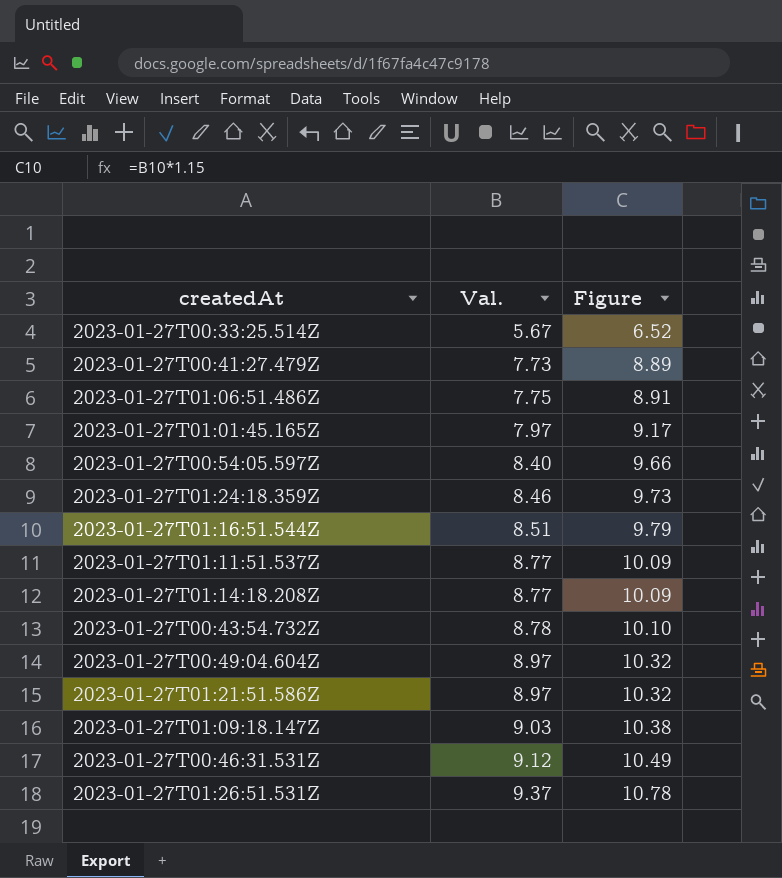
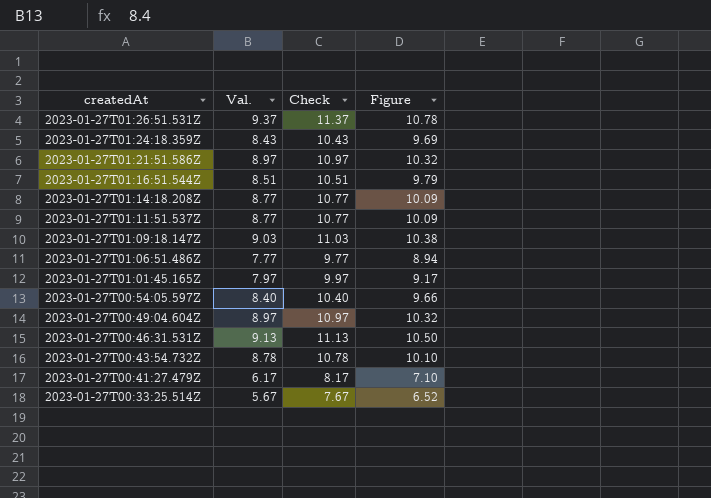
row order: Val. ascending -> createdAt descending
column Check | formula: none -> [Val.] + 2
2023-01-27T01:24:18.359Z | Val.: 8.46 -> 8.43
2023-01-27T01:24:18.359Z | Figure: 9.73 -> 9.69
2023-01-27T01:06:51.486Z | Val.: 7.75 -> 7.77
2023-01-27T01:06:51.486Z | Figure: 8.91 -> 8.94
2023-01-27T00:46:31.531Z | Val.: 9.12 -> 9.13
2023-01-27T00:46:31.531Z | Figure: 10.49 -> 10.50
2023-01-27T00:41:27.479Z | Val.: 7.73 -> 6.17
2023-01-27T00:41:27.479Z | Figure: 8.89 -> 7.10

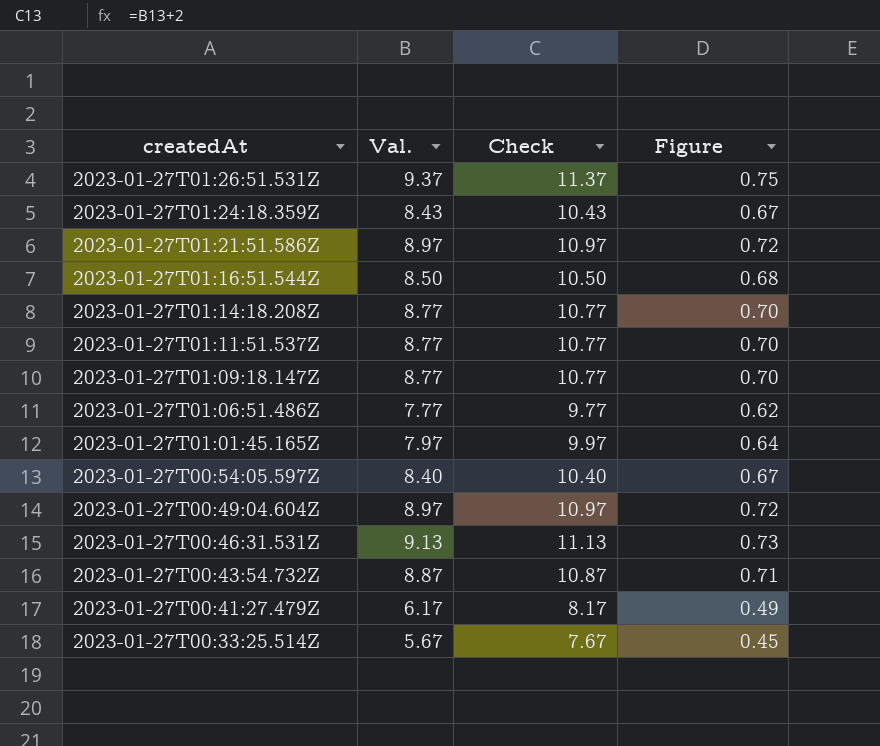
column Figure | formula: [Val.] * 1.15 -> [Val.] * 0.08
2023-01-27T01:16:51.544Z | Val.: 8.51 -> 8.50
2023-01-27T01:16:51.544Z | Check: 10.51 -> 10.50
2023-01-27T01:09:18.147Z | Val.: 9.03 -> 8.77
2023-01-27T01:09:18.147Z | Check: 11.03 -> 10.77
2023-01-27T00:43:54.732Z | Val.: 8.78 -> 8.87
2023-01-27T00:43:54.732Z | Check: 10.78 -> 10.87

